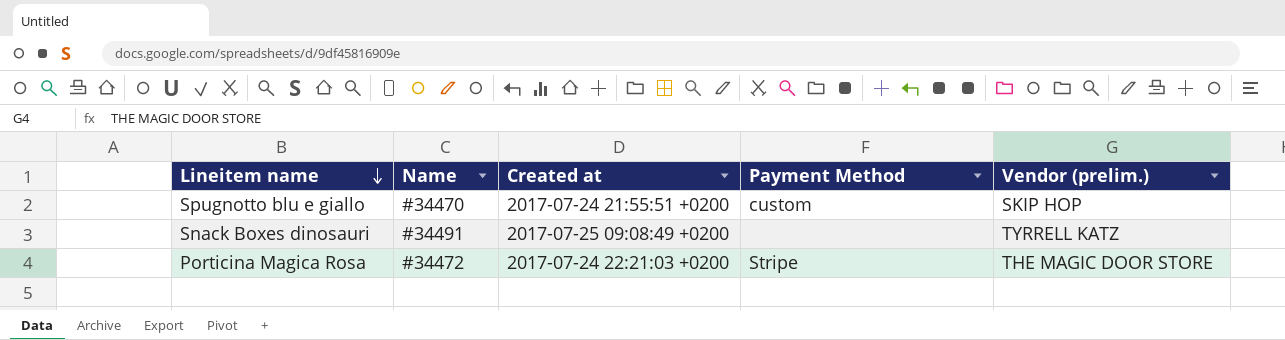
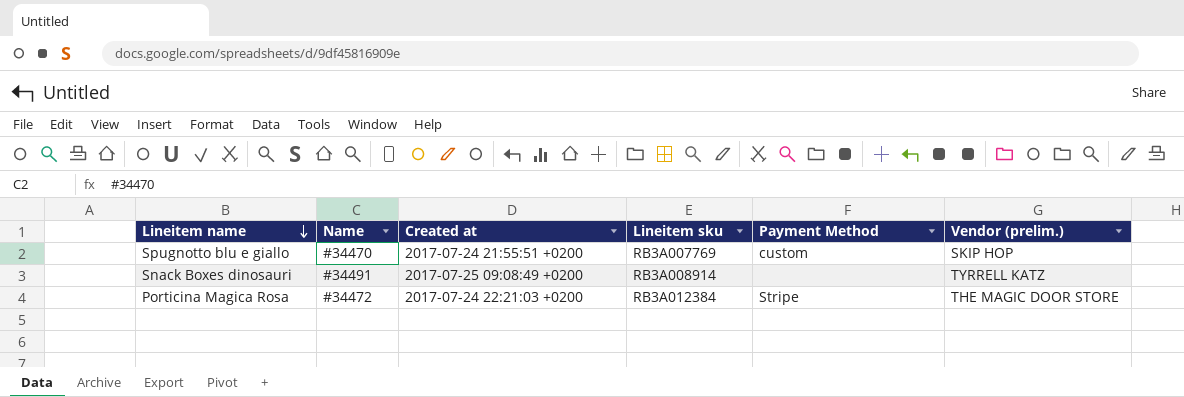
column Lineitem sku | position: none -> 4

